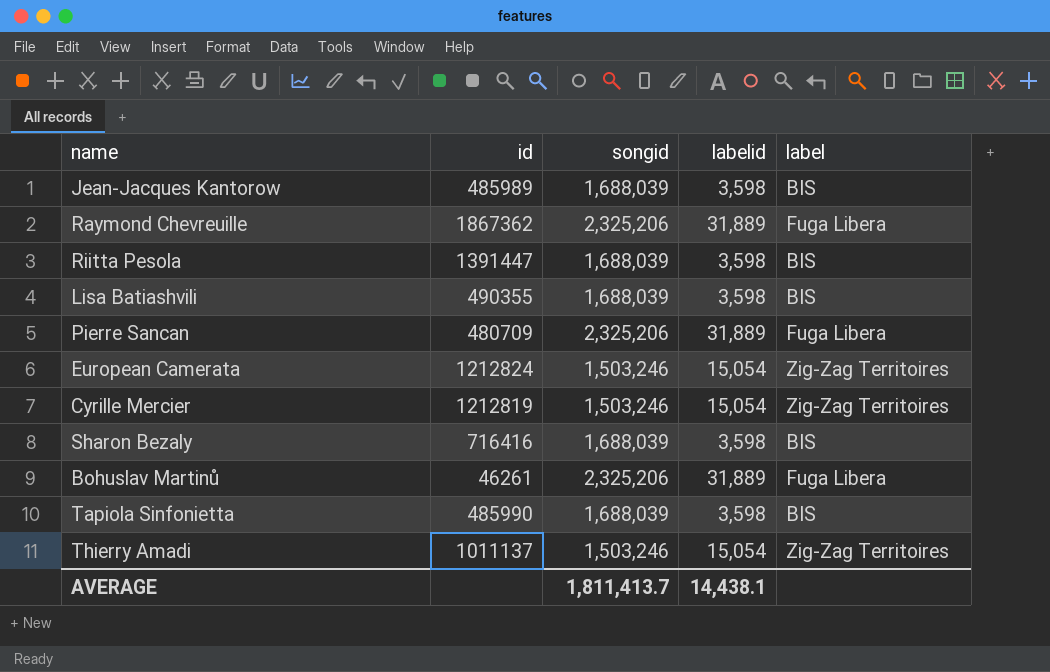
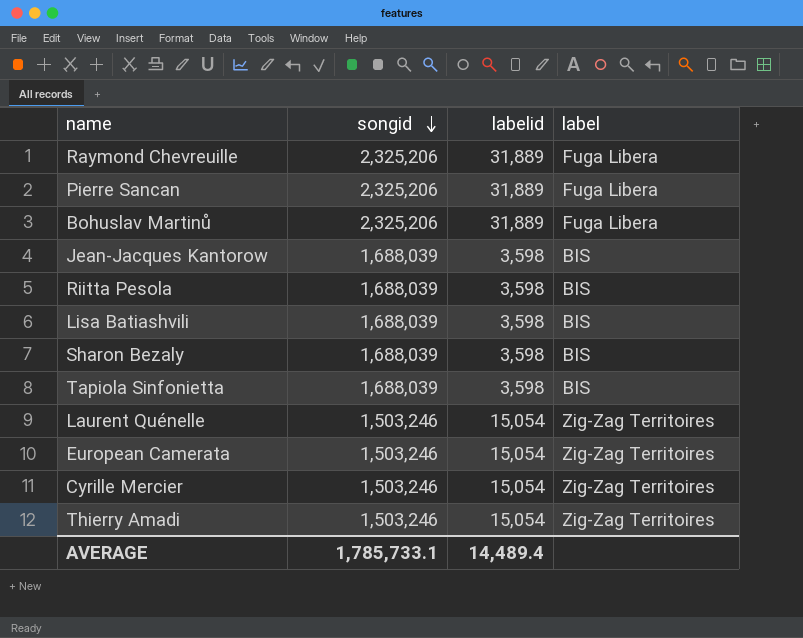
row order: none -> songid descending
column id | position: 2 -> none
row Laurent Quénelle: none -> 1,503,246 | 15,054 | Zig-Zag Territoires
AVERAGE | songid: 1,811,413.7 -> 1,785,733.1
AVERAGE | labelid: 14,438.1 -> 14,489.4

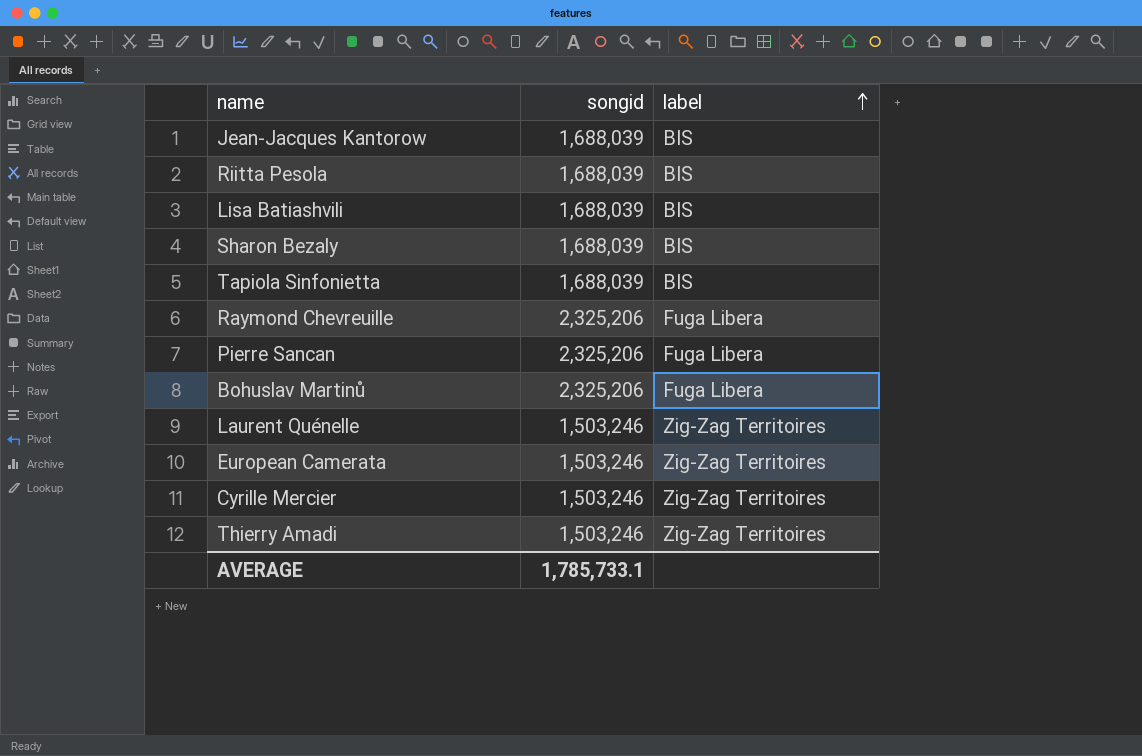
row order: songid descending -> label ascending
column labelid | position: 3 -> none

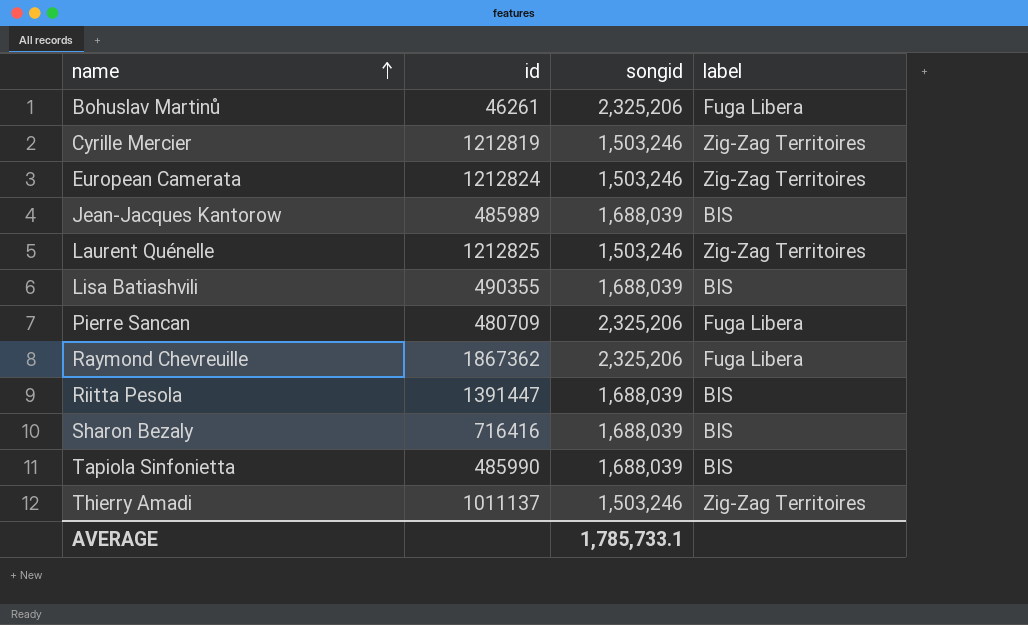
row order: label ascending -> name ascending
column id | position: none -> 2

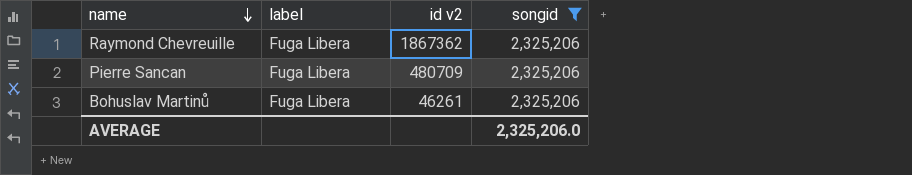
filter: none -> songid = 2,325,206
row order: name ascending -> name descending
column label | position: 4 -> 2
column name: id -> id v2
AVERAGE | songid: 1,785,733.1 -> 2,325,206.0

